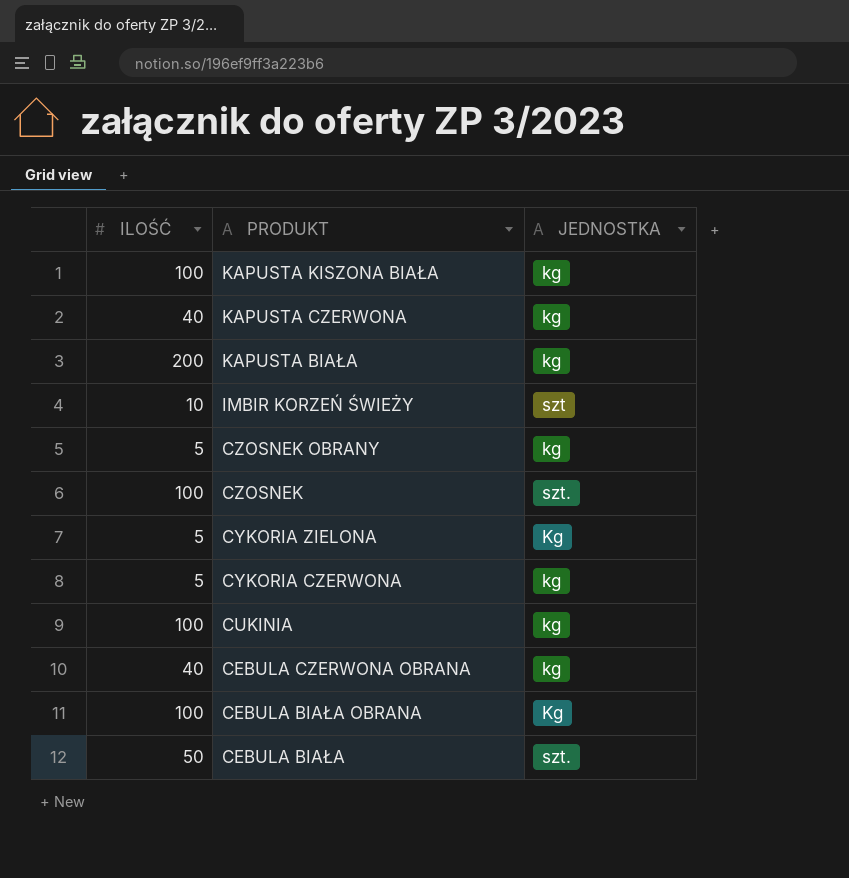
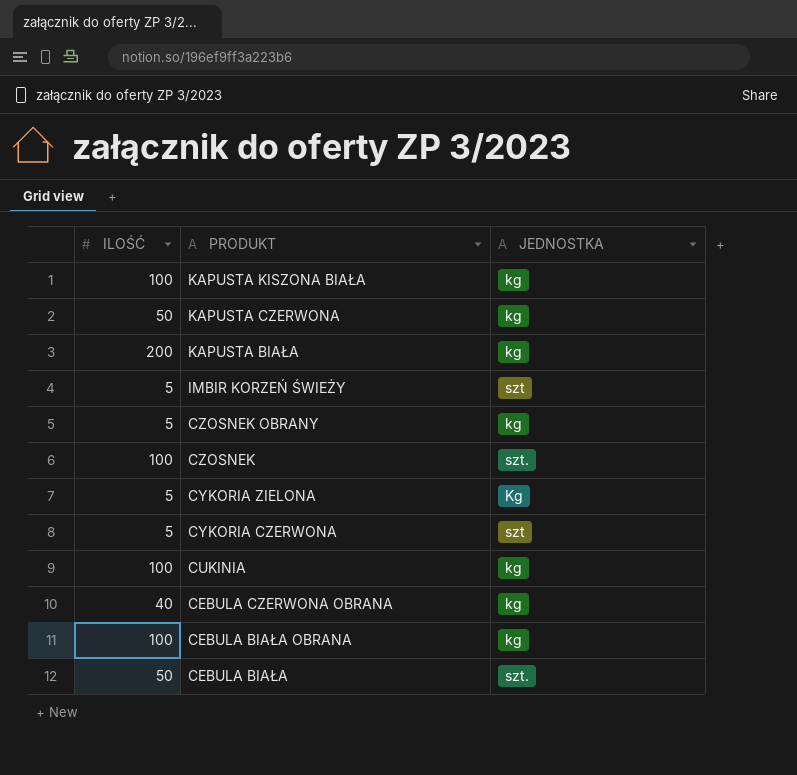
KAPUSTA CZERWONA | ILOŚĆ: 40 -> 50
IMBIR KORZEŃ ŚWIEŻY | ILOŚĆ: 10 -> 5
CYKORIA CZERWONA | JEDNOSTKA: kg -> szt
CEBULA BIAŁA OBRANA | JEDNOSTKA: Kg -> kg

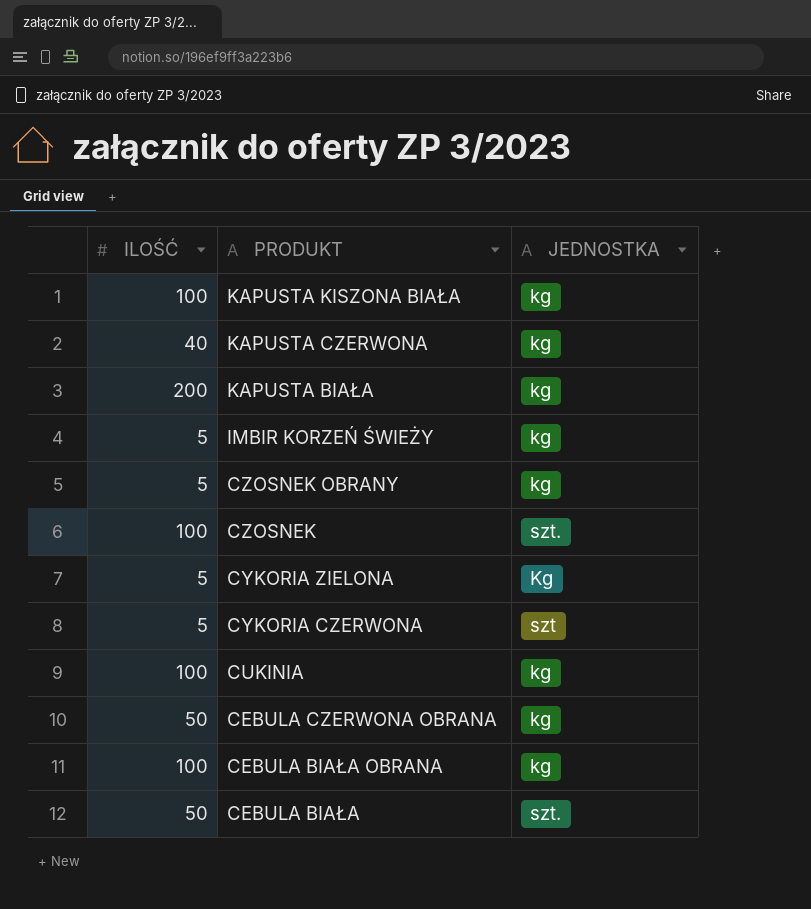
KAPUSTA CZERWONA | ILOŚĆ: 50 -> 40
IMBIR KORZEŃ ŚWIEŻY | JEDNOSTKA: szt -> kg
CEBULA CZERWONA OBRANA | ILOŚĆ: 40 -> 50

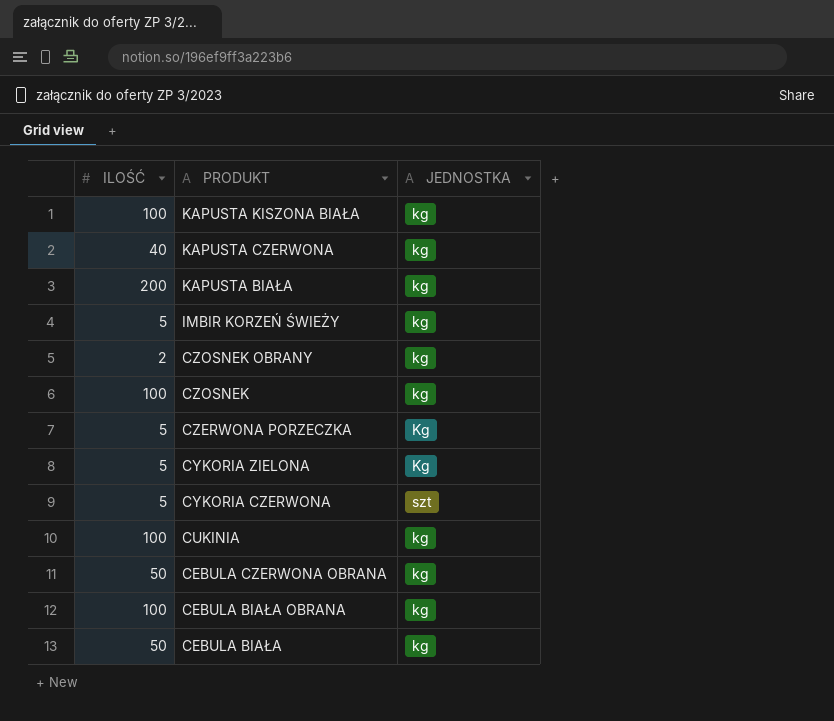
CZOSNEK OBRANY | ILOŚĆ: 5 -> 2
CZOSNEK | JEDNOSTKA: szt. -> kg
row CZERWONA PORZECZKA: none -> 5 | Kg
CEBULA BIAŁA | JEDNOSTKA: szt. -> kg

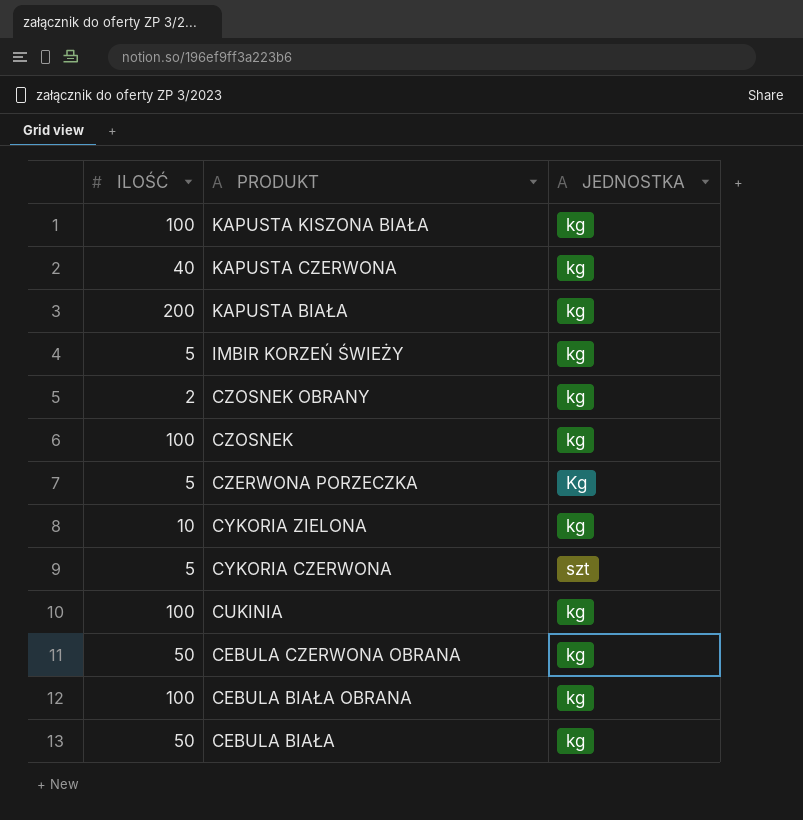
CYKORIA ZIELONA | ILOŚĆ: 5 -> 10
CYKORIA ZIELONA | JEDNOSTKA: Kg -> kg

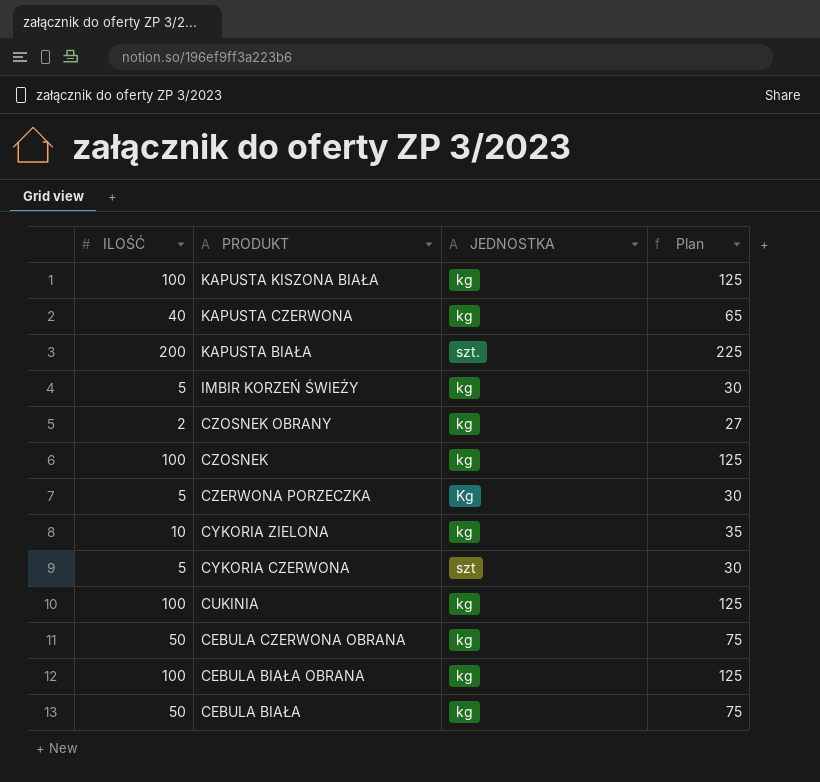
column Plan | formula: none -> [ILOŚĆ] + 25
KAPUSTA BIAŁA | JEDNOSTKA: kg -> szt.

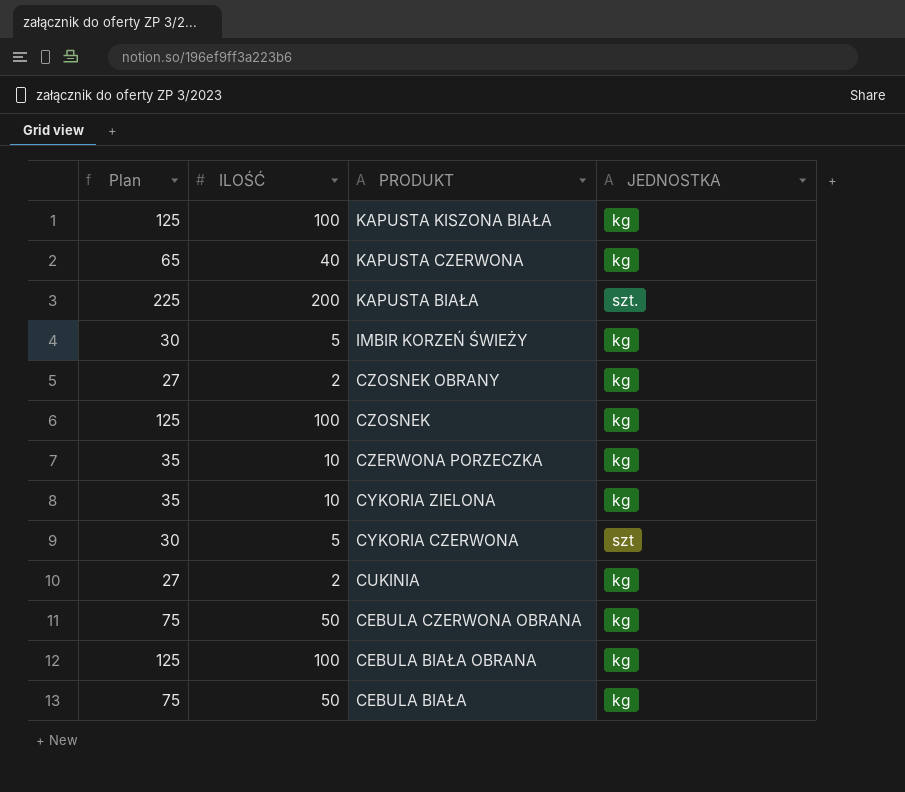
column Plan | position: 4 -> 1
CZERWONA PORZECZKA | Plan: 30 -> 35
CZERWONA PORZECZKA | ILOŚĆ: 5 -> 10
CZERWONA PORZECZKA | JEDNOSTKA: Kg -> kg
CUKINIA | Plan: 125 -> 27
CUKINIA | ILOŚĆ: 100 -> 2

